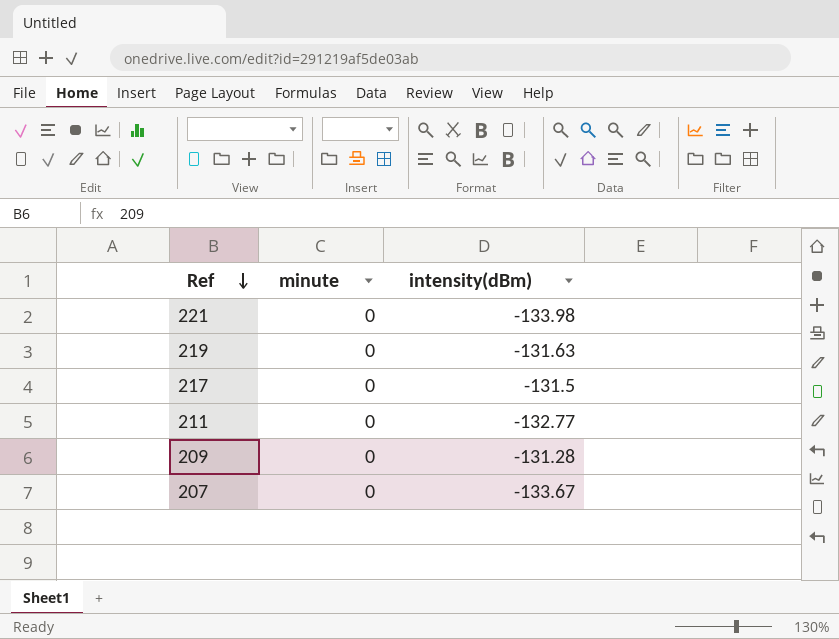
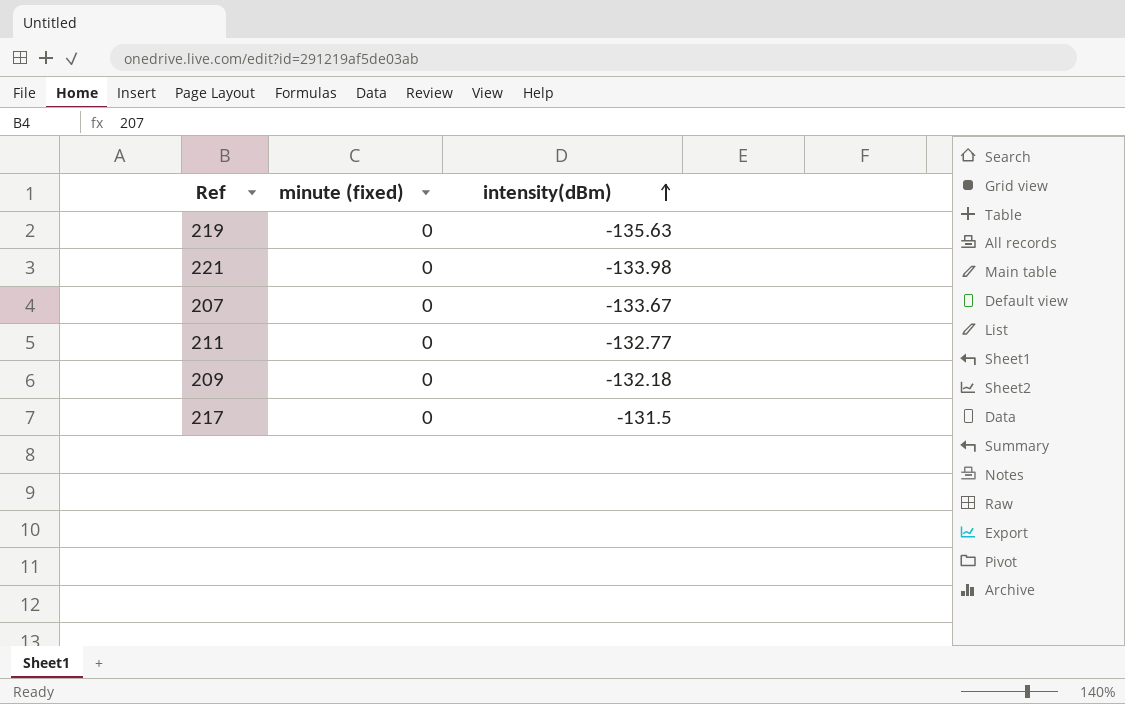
row order: Ref descending -> intensity(dBm) ascending
column name: minute -> minute (fixed)
219 | intensity(dBm): -131.63 -> -135.63
209 | intensity(dBm): -131.28 -> -132.18

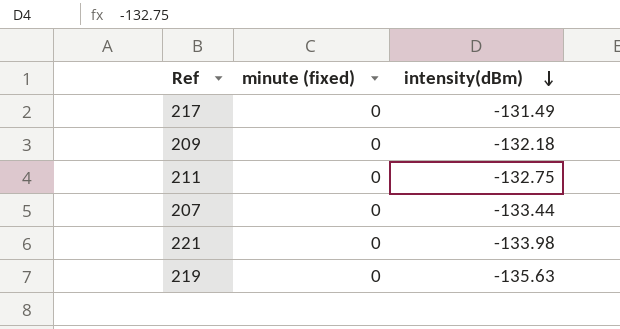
row order: intensity(dBm) ascending -> intensity(dBm) descending
217 | intensity(dBm): -131.5 -> -131.49
211 | intensity(dBm): -132.77 -> -132.75
207 | intensity(dBm): -133.67 -> -133.44

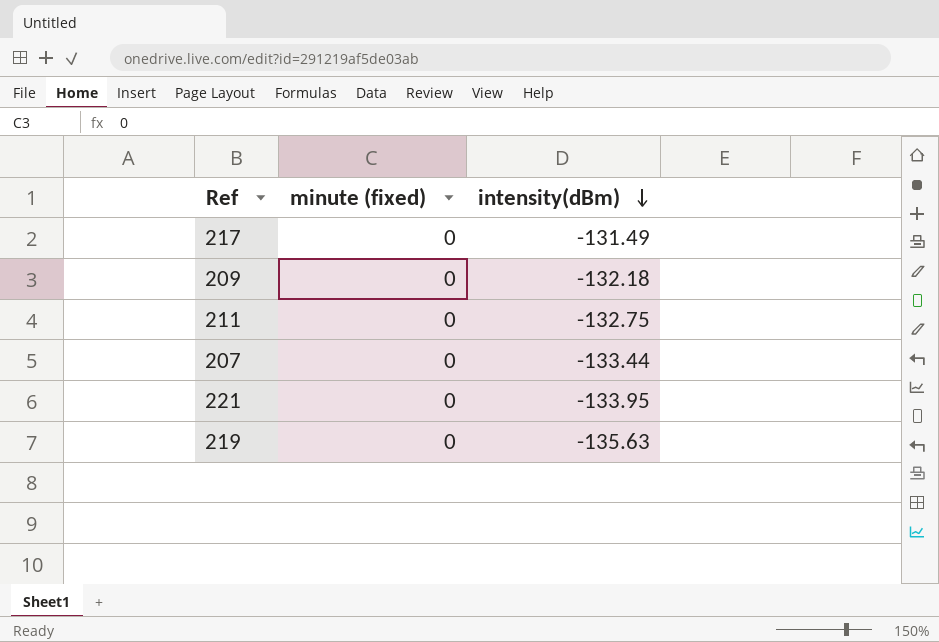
221 | intensity(dBm): -133.98 -> -133.95

